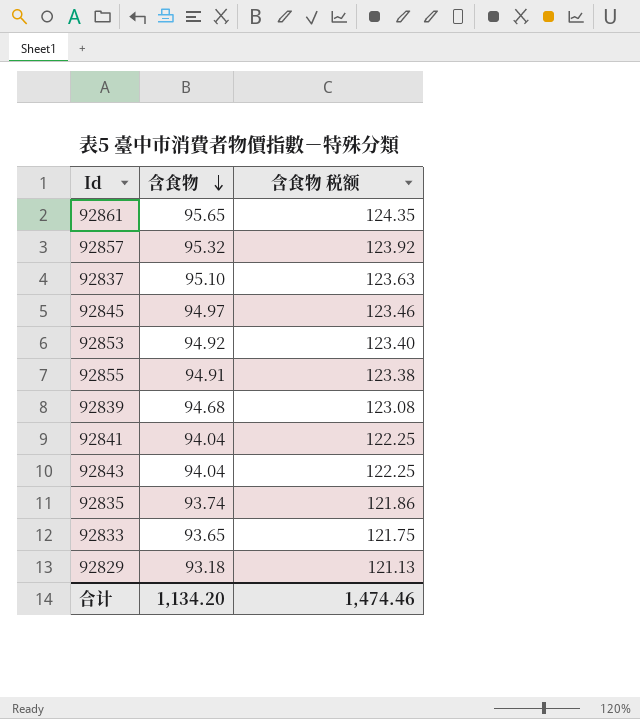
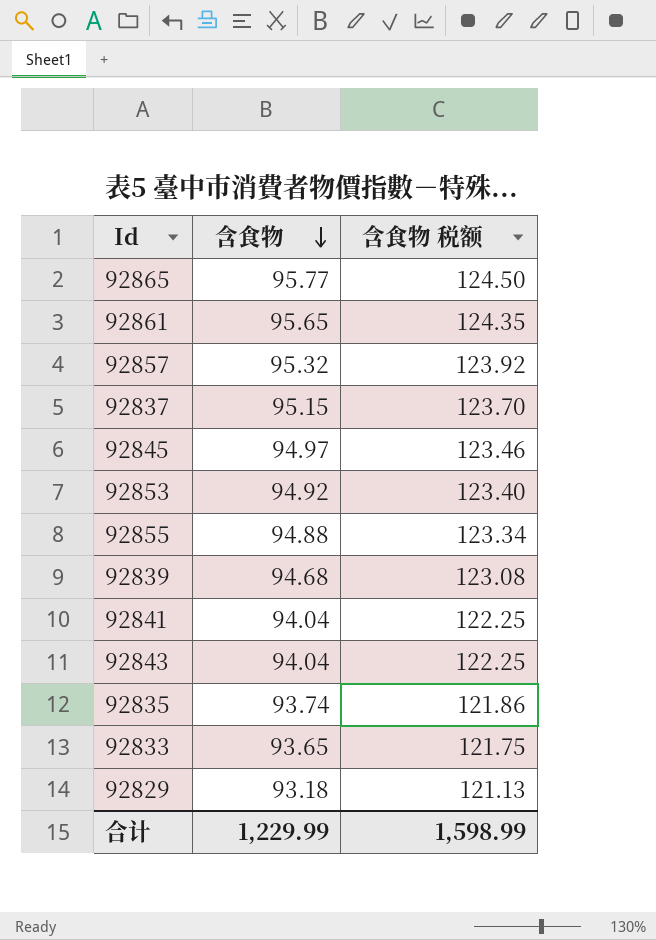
row 92865: none -> 95.77 | 124.50
92837 | 含食物: 95.10 -> 95.15
92837 | 含食物 税额: 123.63 -> 123.70
92855 | 含食物: 94.91 -> 94.88
92855 | 含食物 税额: 123.38 -> 123.34
合计 | 含食物: 1,134.20 -> 1,229.99
合计 | 含食物 税额: 1,474.46 -> 1,598.99

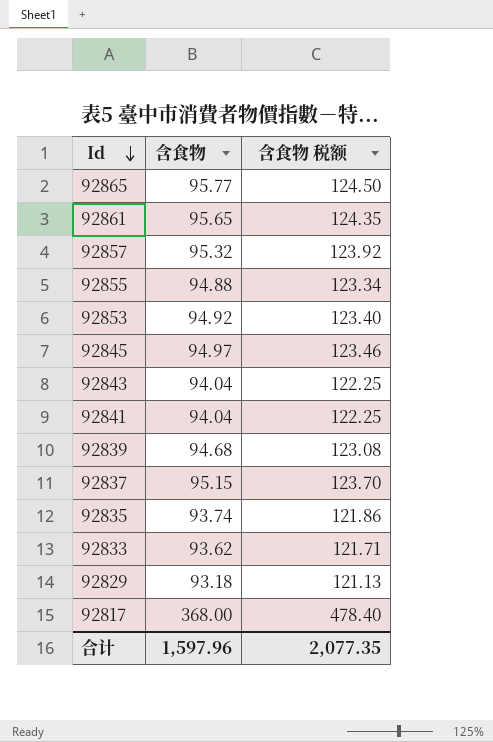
row order: 含食物 descending -> Id descending
92833 | 含食物: 93.65 -> 93.62
92833 | 含食物 税额: 121.75 -> 121.71
row 92817: none -> 368.00 | 478.40
合计 | 含食物: 1,229.99 -> 1,597.96
合计 | 含食物 税额: 1,598.99 -> 2,077.35

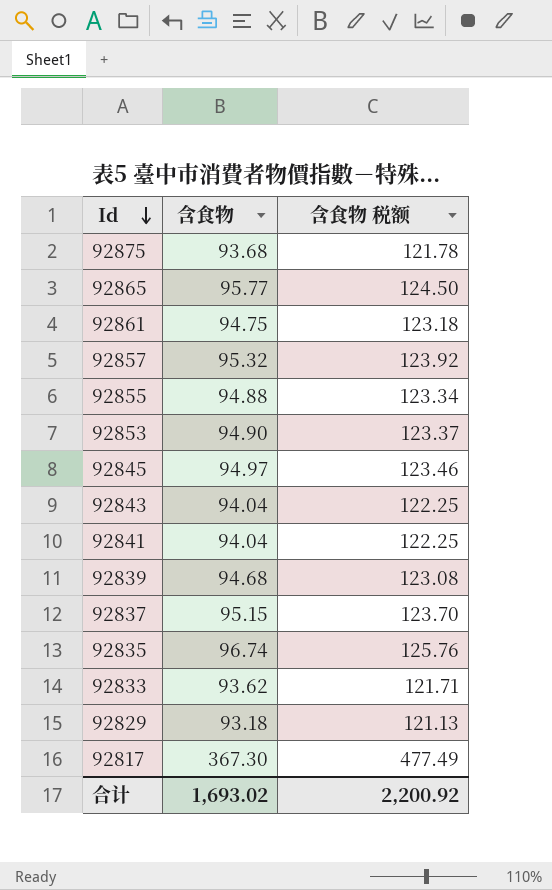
row 92875: none -> 93.68 | 121.78
92861 | 含食物: 95.65 -> 94.75
92861 | 含食物 税额: 124.35 -> 123.18
92853 | 含食物: 94.92 -> 94.90
92853 | 含食物 税额: 123.40 -> 123.37
92835 | 含食物: 93.74 -> 96.74
92835 | 含食物 税额: 121.86 -> 125.76
92817 | 含食物: 368.00 -> 367.30
92817 | 含食物 税额: 478.40 -> 477.49
合计 | 含食物: 1,597.96 -> 1,693.02
合计 | 含食物 税额: 2,077.35 -> 2,200.92

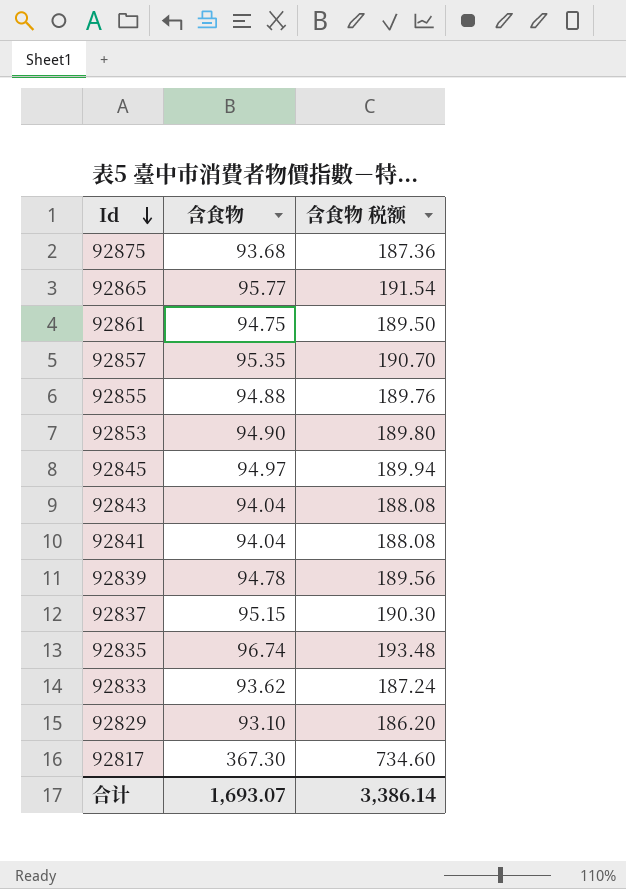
column 含食物 税额 | formula: [含食物] * 1.3 -> [含食物] * 2
92857 | 含食物: 95.32 -> 95.35
92839 | 含食物: 94.68 -> 94.78
92829 | 含食物: 93.18 -> 93.10
合计 | 含食物: 1,693.02 -> 1,693.07
合计 | 含食物 税额: 2,200.92 -> 3,386.14

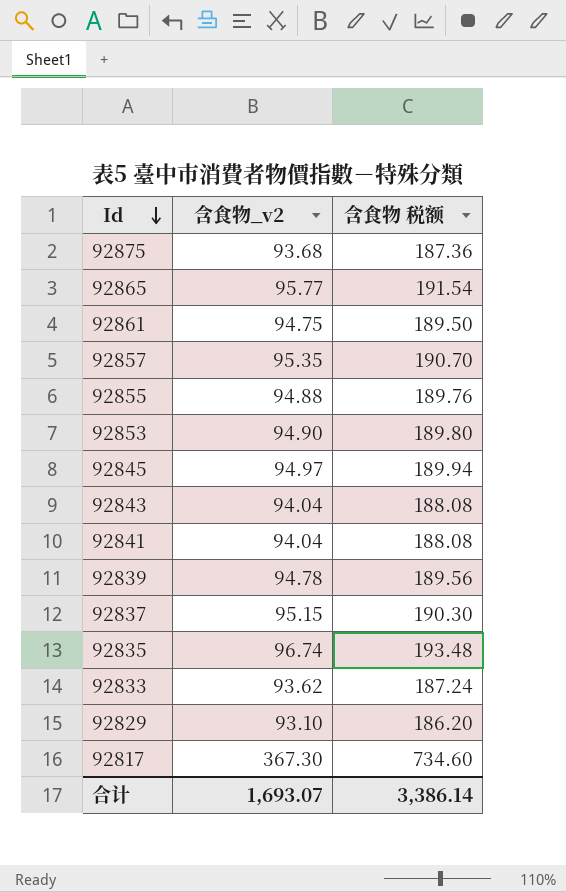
column name: 含食物 -> 含食物_v2

